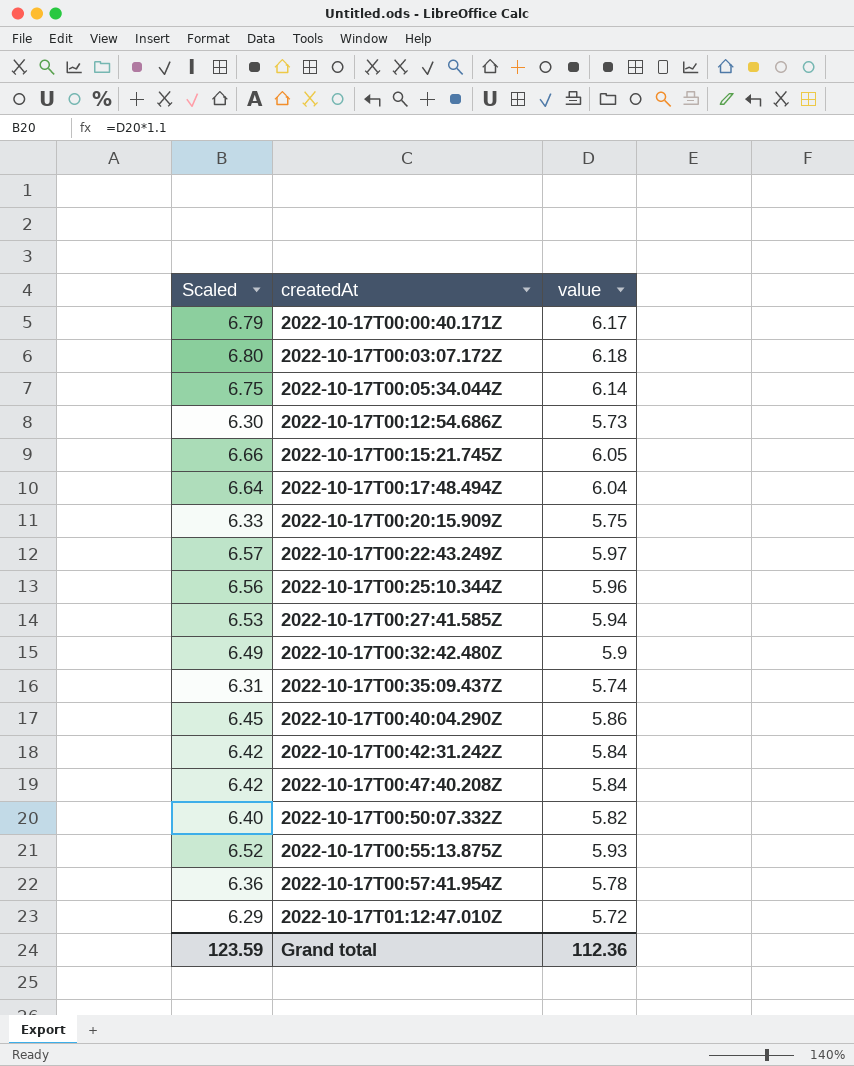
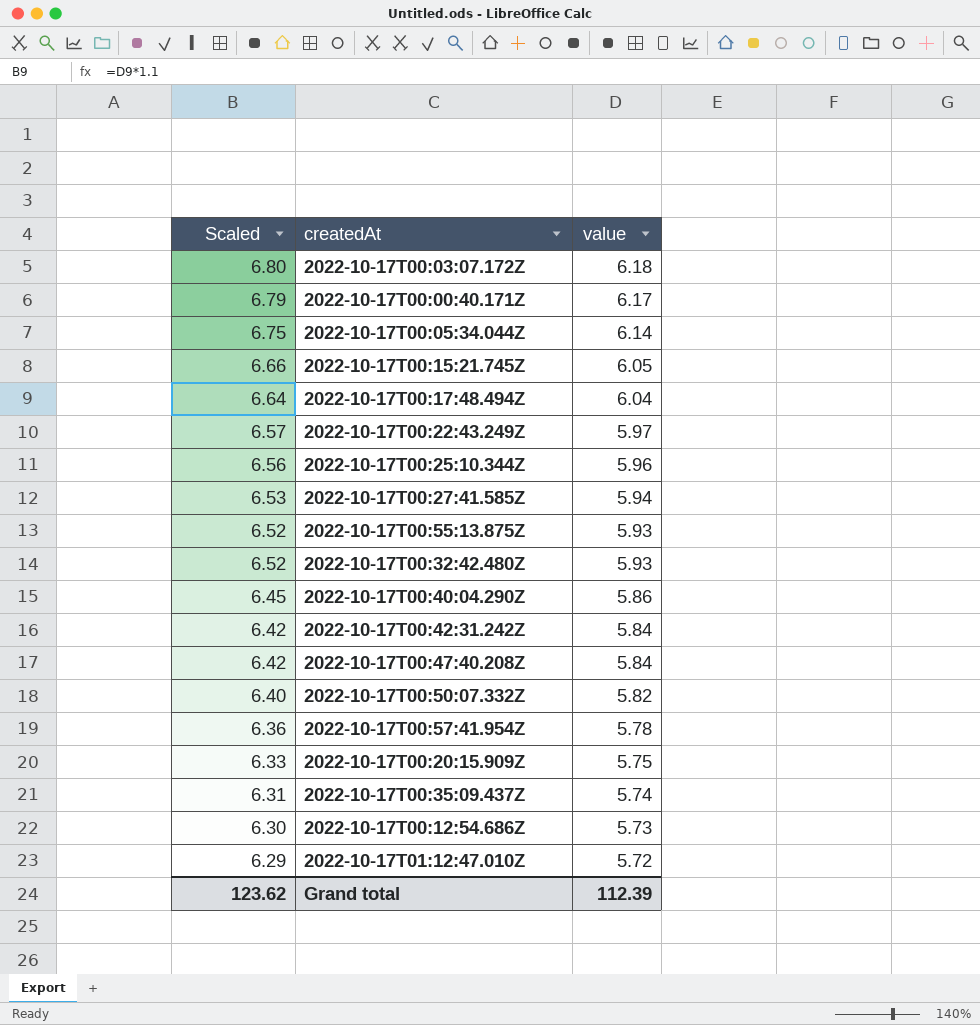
row order: createdAt ascending -> Scaled descending
2022-10-17T00:32:42.480Z | Scaled: 6.49 -> 6.52
2022-10-17T00:32:42.480Z | value: 5.9 -> 5.93
Grand total | Scaled: 123.59 -> 123.62
Grand total | value: 112.36 -> 112.39

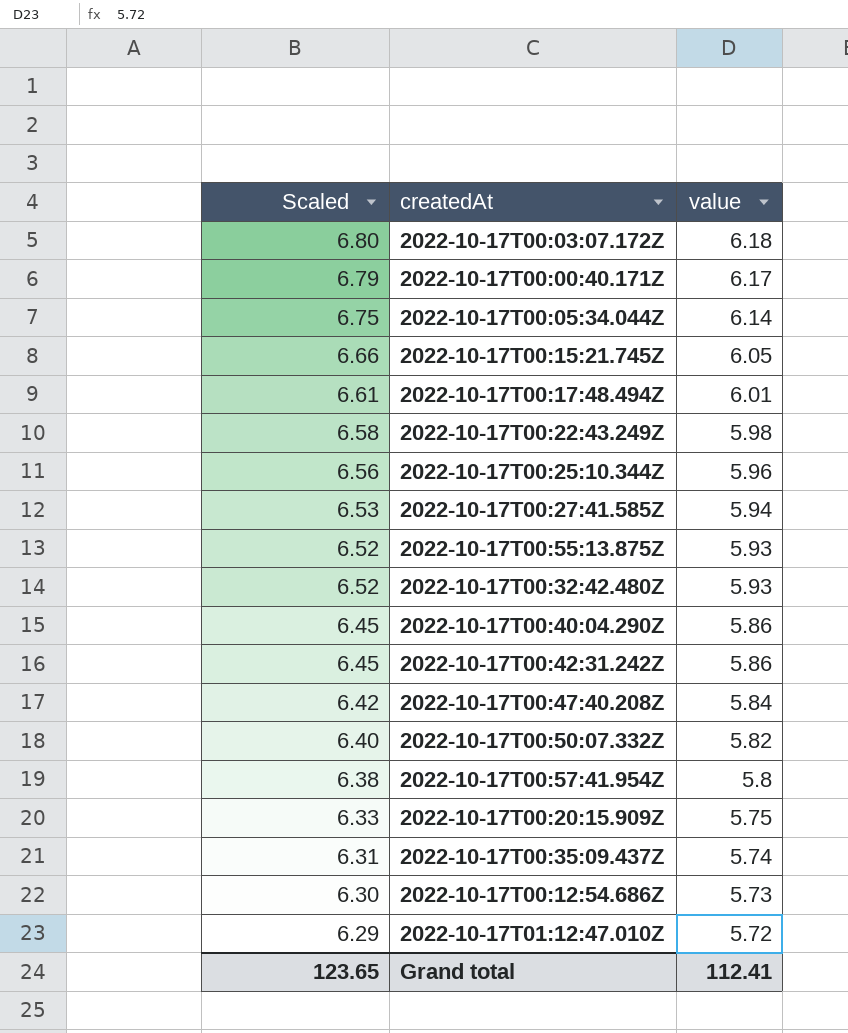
2022-10-17T00:17:48.494Z | Scaled: 6.64 -> 6.61
2022-10-17T00:17:48.494Z | value: 6.04 -> 6.01
2022-10-17T00:22:43.249Z | Scaled: 6.57 -> 6.58
2022-10-17T00:22:43.249Z | value: 5.97 -> 5.98
2022-10-17T00:42:31.242Z | Scaled: 6.42 -> 6.45
2022-10-17T00:42:31.242Z | value: 5.84 -> 5.86
2022-10-17T00:57:41.954Z | Scaled: 6.36 -> 6.38
2022-10-17T00:57:41.954Z | value: 5.78 -> 5.8
Grand total | Scaled: 123.62 -> 123.65
Grand total | value: 112.39 -> 112.41

